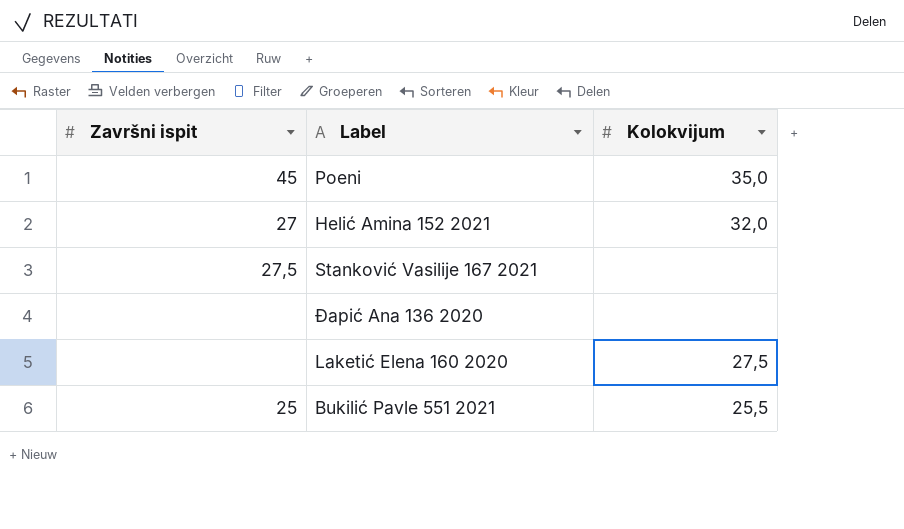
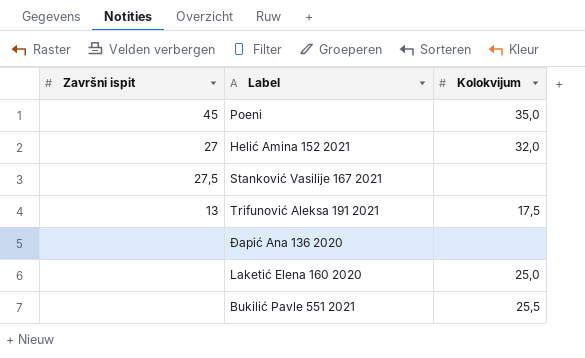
row Trifunović Aleksa 191 2021: none -> 13 | 17,5
Laketić Elena 160 2020 | Kolokvijum: 27,5 -> 25,0
Bukilić Pavle 551 2021 | Završni ispit: 25 -> none

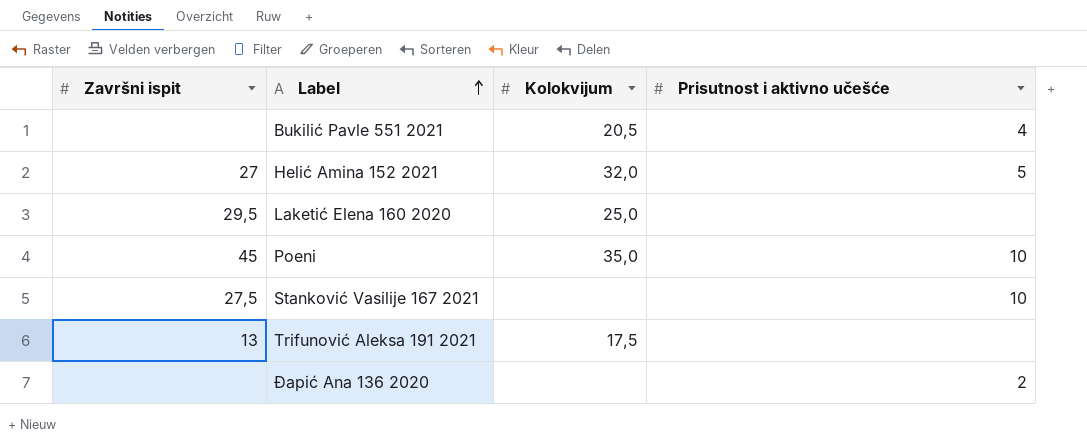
row order: none -> Label ascending
column Prisutnost i aktivno učešće | position: none -> 4
Bukilić Pavle 551 2021 | Kolokvijum: 25,5 -> 20,5
Laketić Elena 160 2020 | Završni ispit: none -> 29,5

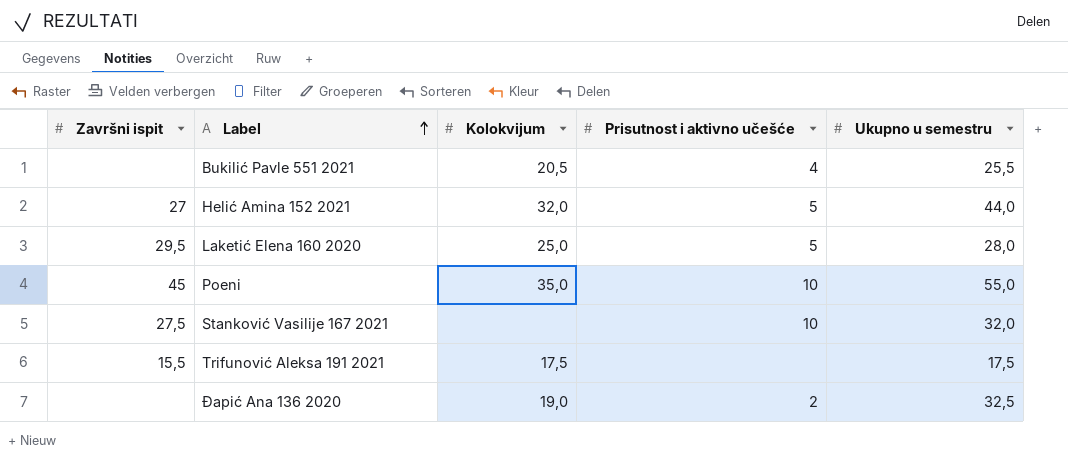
column Ukupno u semestru | position: none -> 5
Laketić Elena 160 2020 | Prisutnost i aktivno učešće: none -> 5
Trifunović Aleksa 191 2021 | Završni ispit: 13 -> 15,5
Đapić Ana 136 2020 | Kolokvijum: none -> 19,0

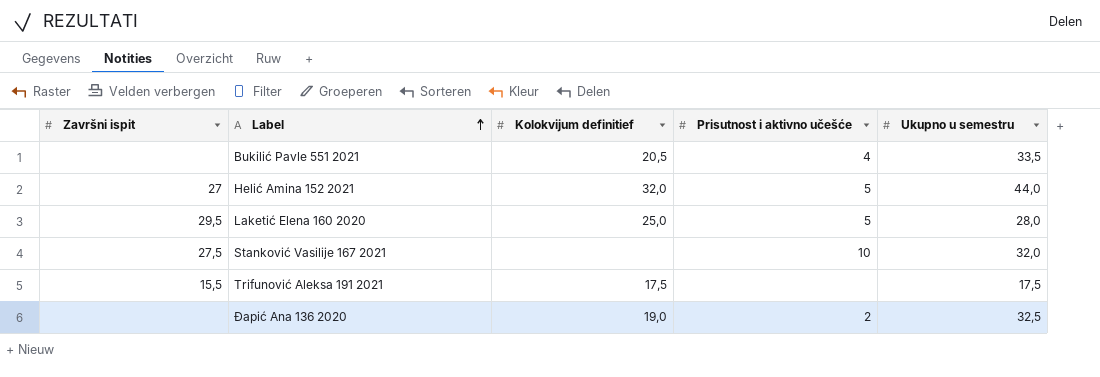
column name: Kolokvijum -> Kolokvijum definitief
row Poeni: 45 | 35,0 | 10 | 55,0 -> none
Bukilić Pavle 551 2021 | Ukupno u semestru: 25,5 -> 33,5

